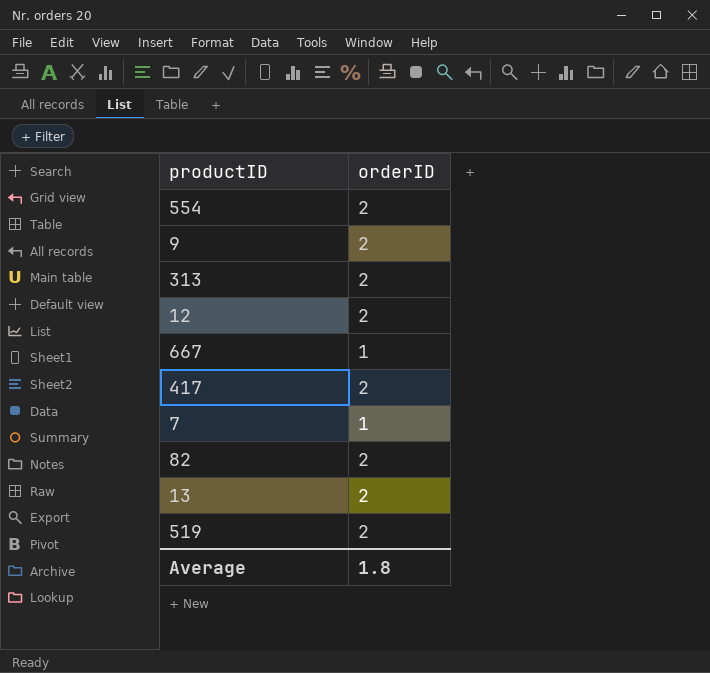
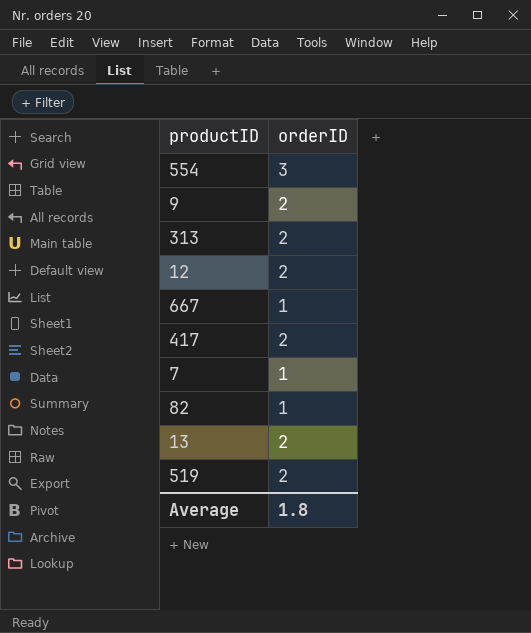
554 | orderID: 2 -> 3
82 | orderID: 2 -> 1

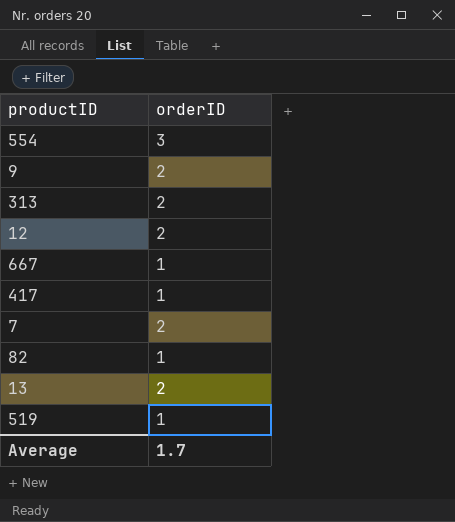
417 | orderID: 2 -> 1
7 | orderID: 1 -> 2
519 | orderID: 2 -> 1
Average | orderID: 1.8 -> 1.7

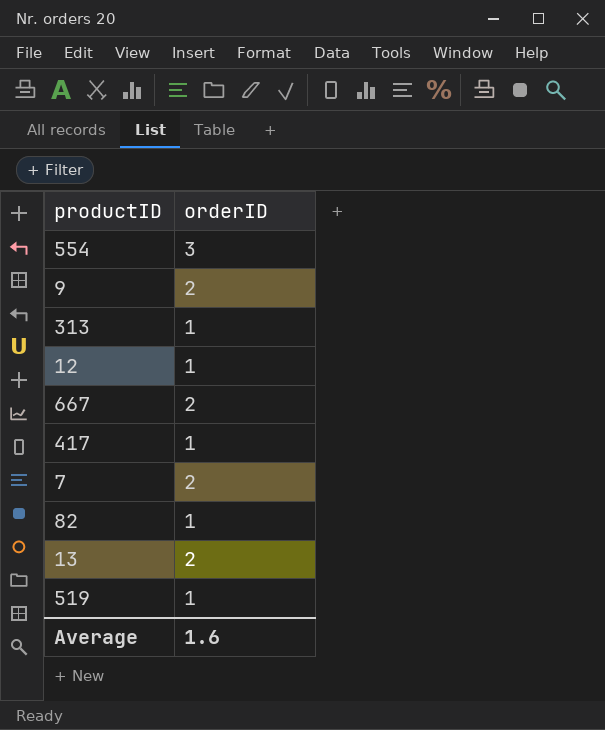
313 | orderID: 2 -> 1
12 | orderID: 2 -> 1
667 | orderID: 1 -> 2
Average | orderID: 1.7 -> 1.6

